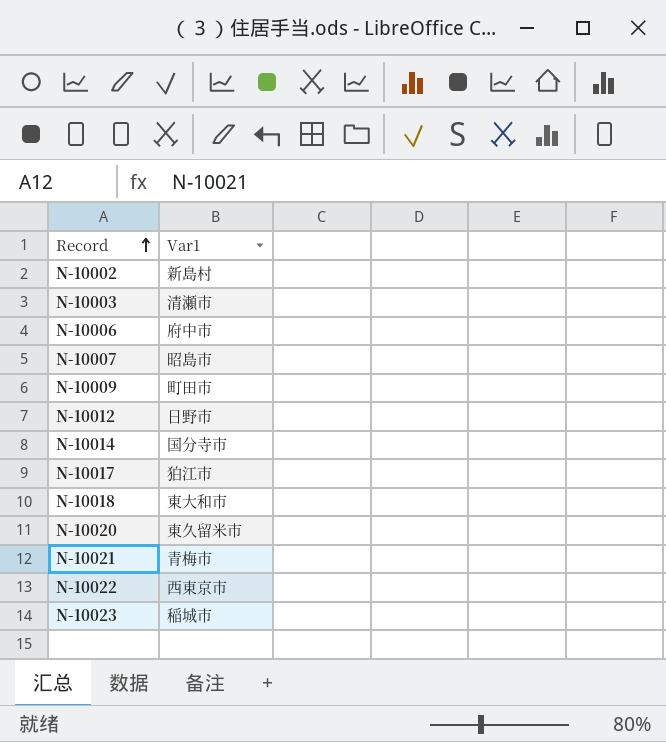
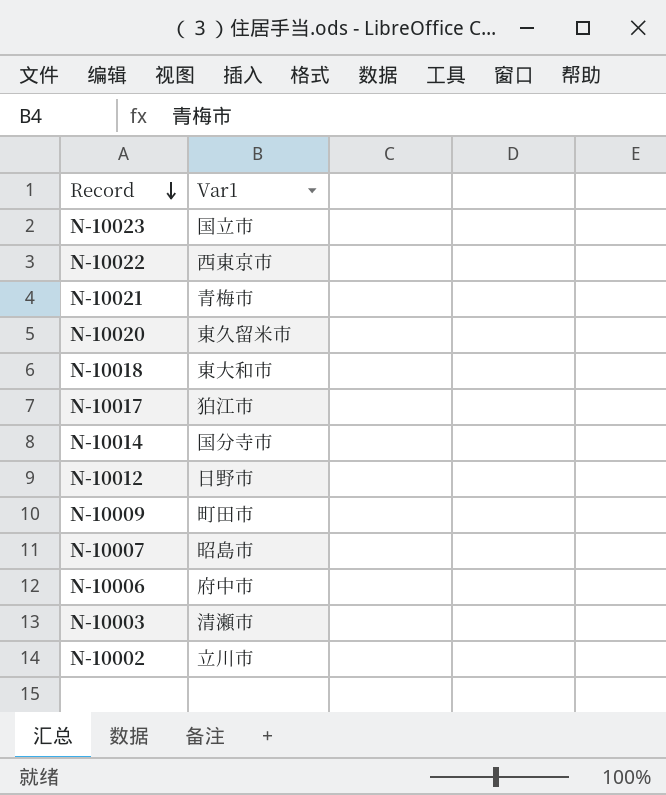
row order: Record ascending -> Record descending
N-10023 | Var1: 稲城市 -> 国立市
N-10002 | Var1: 新島村 -> 立川市

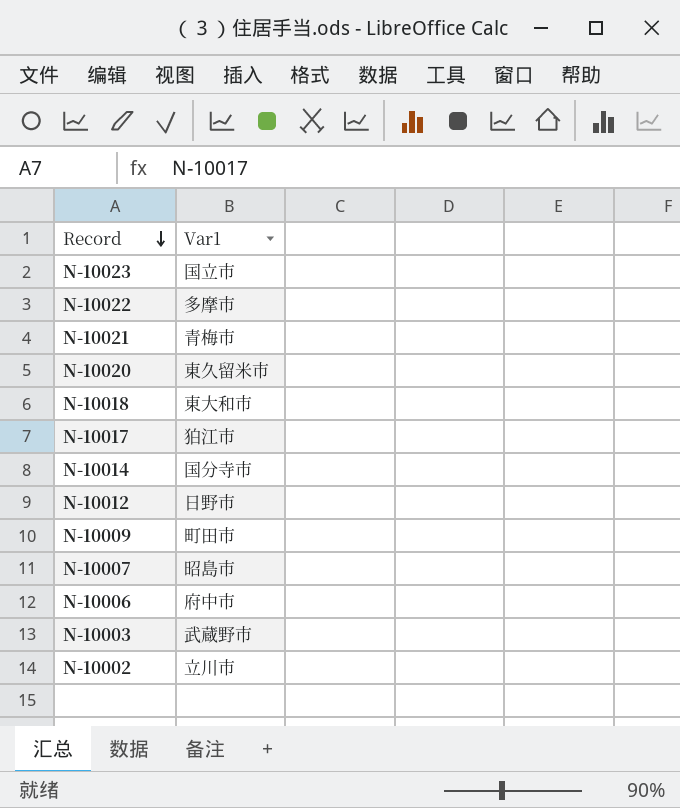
N-10022 | Var1: 西東京市 -> 多摩市
N-10003 | Var1: 清瀬市 -> 武蔵野市

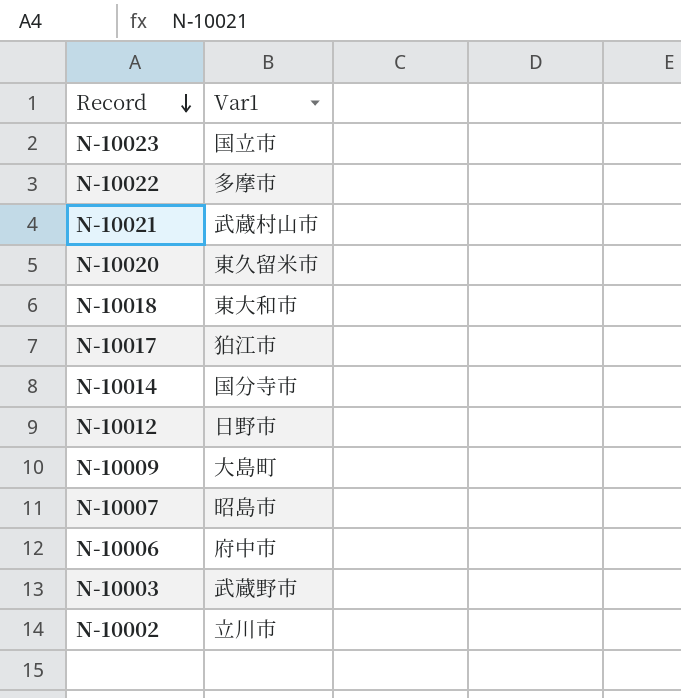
N-10021 | Var1: 青梅市 -> 武蔵村山市
N-10009 | Var1: 町田市 -> 大島町

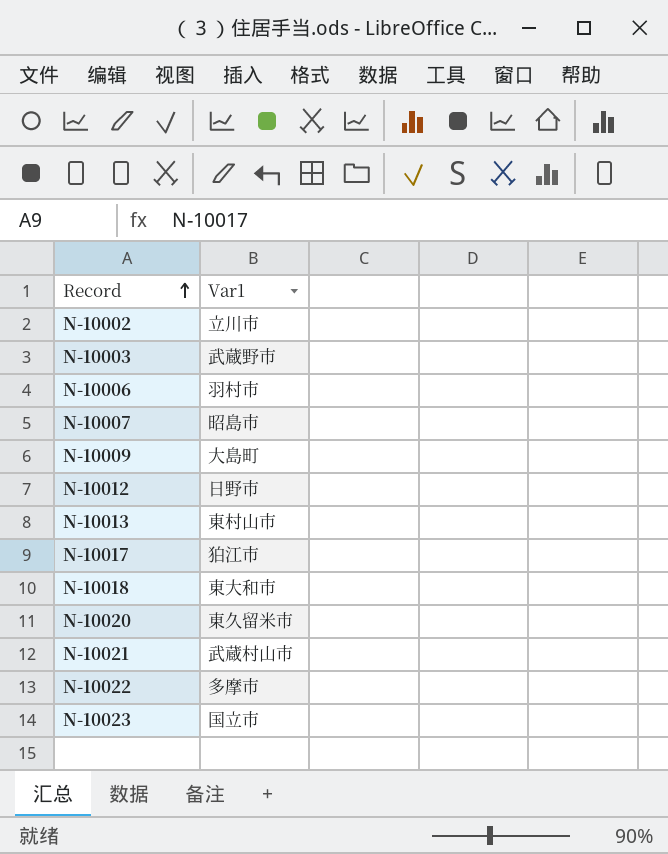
row order: Record descending -> Record ascending
row N-10014: 国分寺市 -> none
N-10006 | Var1: 府中市 -> 羽村市
row N-10013: none -> 東村山市

